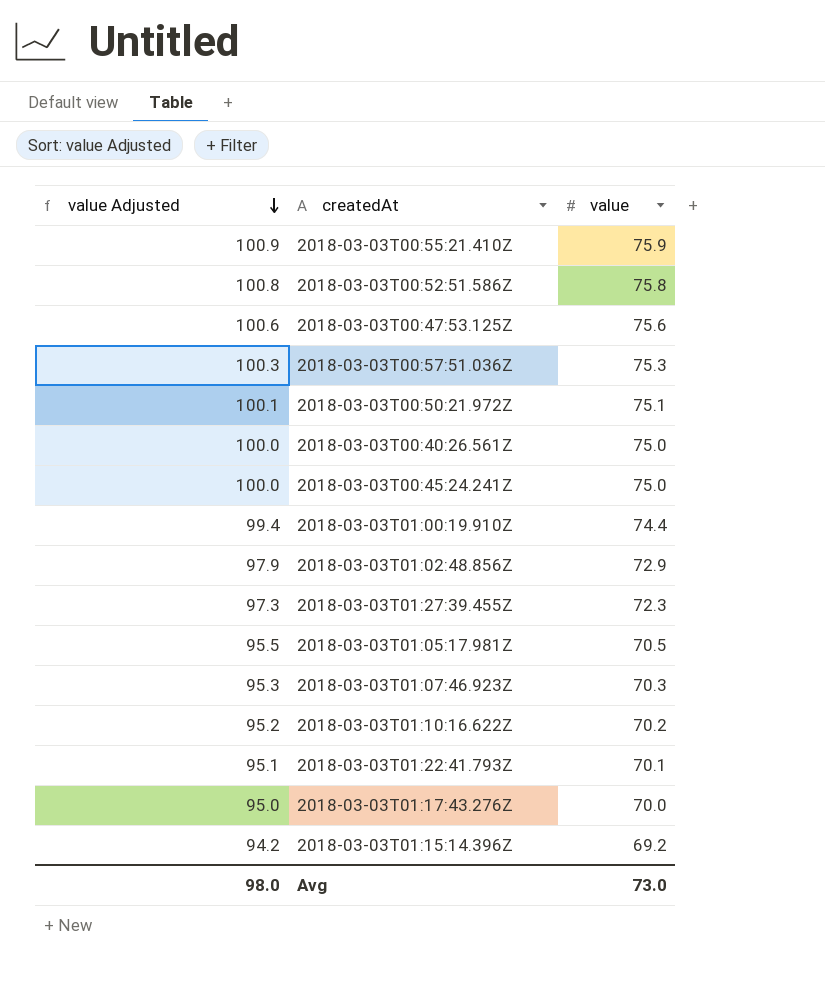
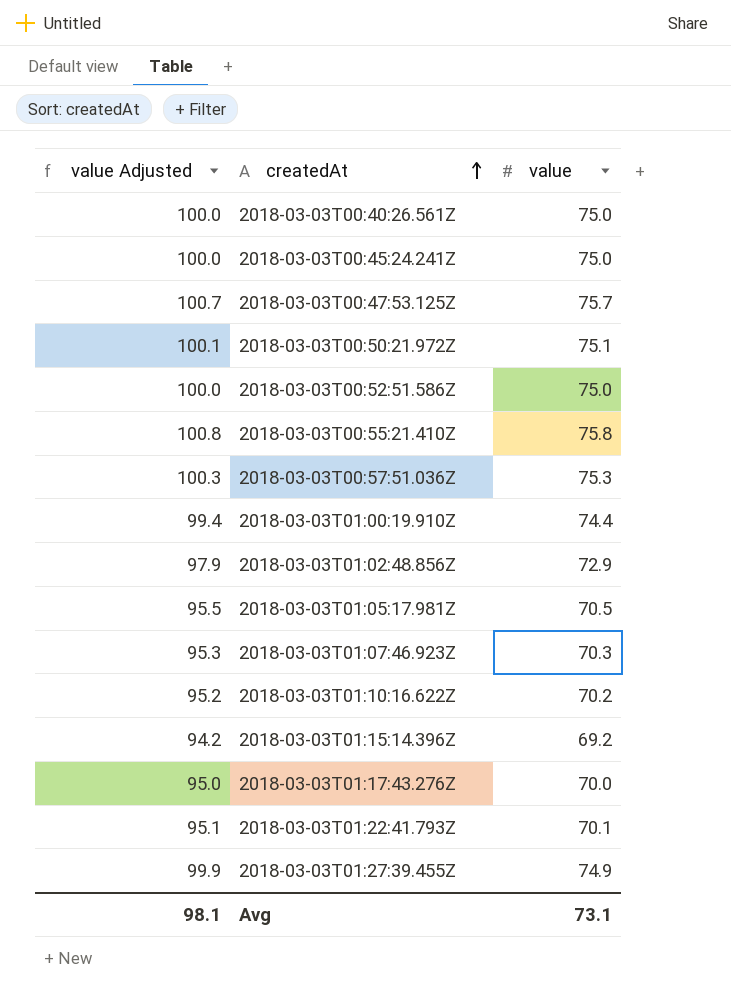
row order: value Adjusted descending -> createdAt ascending
2018-03-03T00:47:53.125Z | value Adjusted: 100.6 -> 100.7
2018-03-03T00:47:53.125Z | value: 75.6 -> 75.7
2018-03-03T00:52:51.586Z | value Adjusted: 100.8 -> 100.0
2018-03-03T00:52:51.586Z | value: 75.8 -> 75.0
2018-03-03T00:55:21.410Z | value Adjusted: 100.9 -> 100.8
2018-03-03T00:55:21.410Z | value: 75.9 -> 75.8
2018-03-03T01:27:39.455Z | value Adjusted: 97.3 -> 99.9
2018-03-03T01:27:39.455Z | value: 72.3 -> 74.9
Avg | value Adjusted: 98.0 -> 98.1
Avg | value: 73.0 -> 73.1

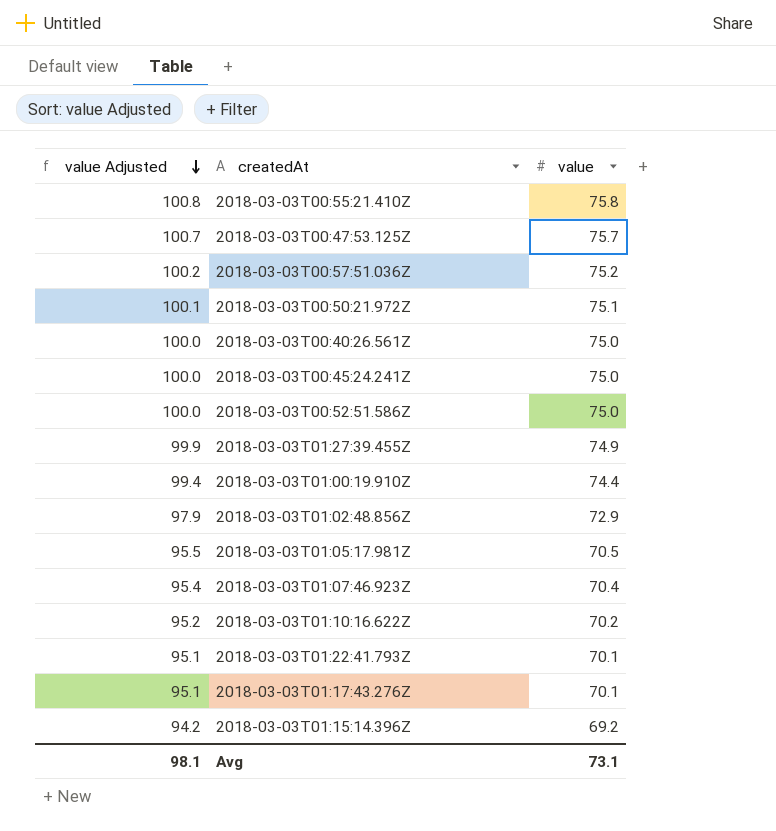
row order: createdAt ascending -> value Adjusted descending
2018-03-03T00:57:51.036Z | value Adjusted: 100.3 -> 100.2
2018-03-03T00:57:51.036Z | value: 75.3 -> 75.2
2018-03-03T01:07:46.923Z | value Adjusted: 95.3 -> 95.4
2018-03-03T01:07:46.923Z | value: 70.3 -> 70.4
2018-03-03T01:17:43.276Z | value Adjusted: 95.0 -> 95.1
2018-03-03T01:17:43.276Z | value: 70.0 -> 70.1

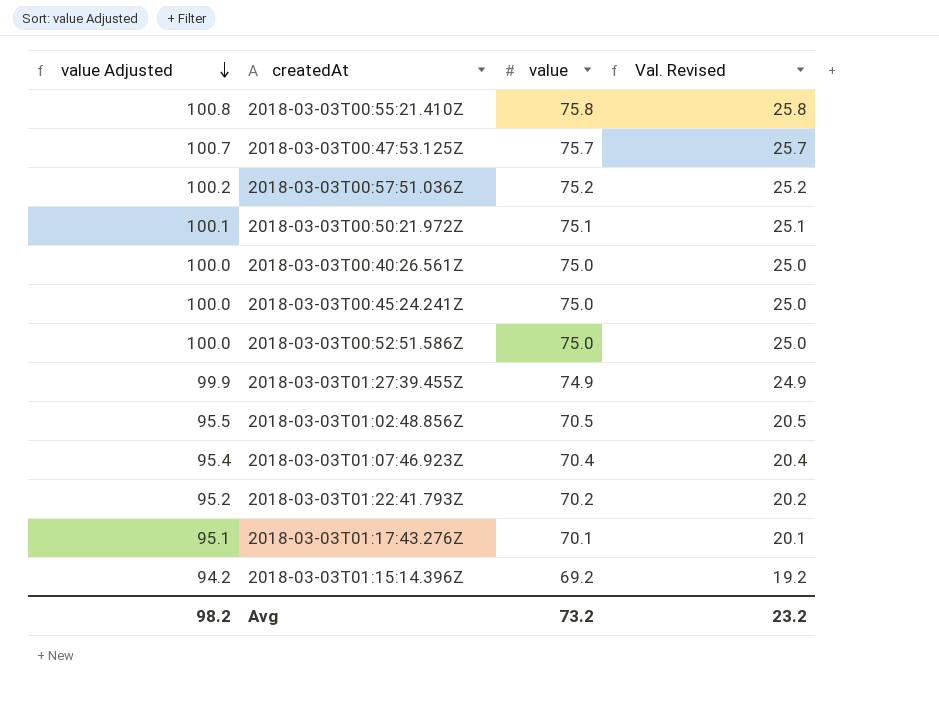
column Val. Revised | formula: none -> [value] - 50
row 2018-03-03T01:00:19.910Z: 99.4 | 74.4 -> none
row 2018-03-03T01:05:17.981Z: 95.5 | 70.5 -> none
row 2018-03-03T01:10:16.622Z: 95.2 | 70.2 -> none
2018-03-03T01:02:48.856Z | value Adjusted: 97.9 -> 95.5
2018-03-03T01:02:48.856Z | value: 72.9 -> 70.5
2018-03-03T01:22:41.793Z | value Adjusted: 95.1 -> 95.2
2018-03-03T01:22:41.793Z | value: 70.1 -> 70.2
Avg | value Adjusted: 98.1 -> 98.2
Avg | value: 73.1 -> 73.2

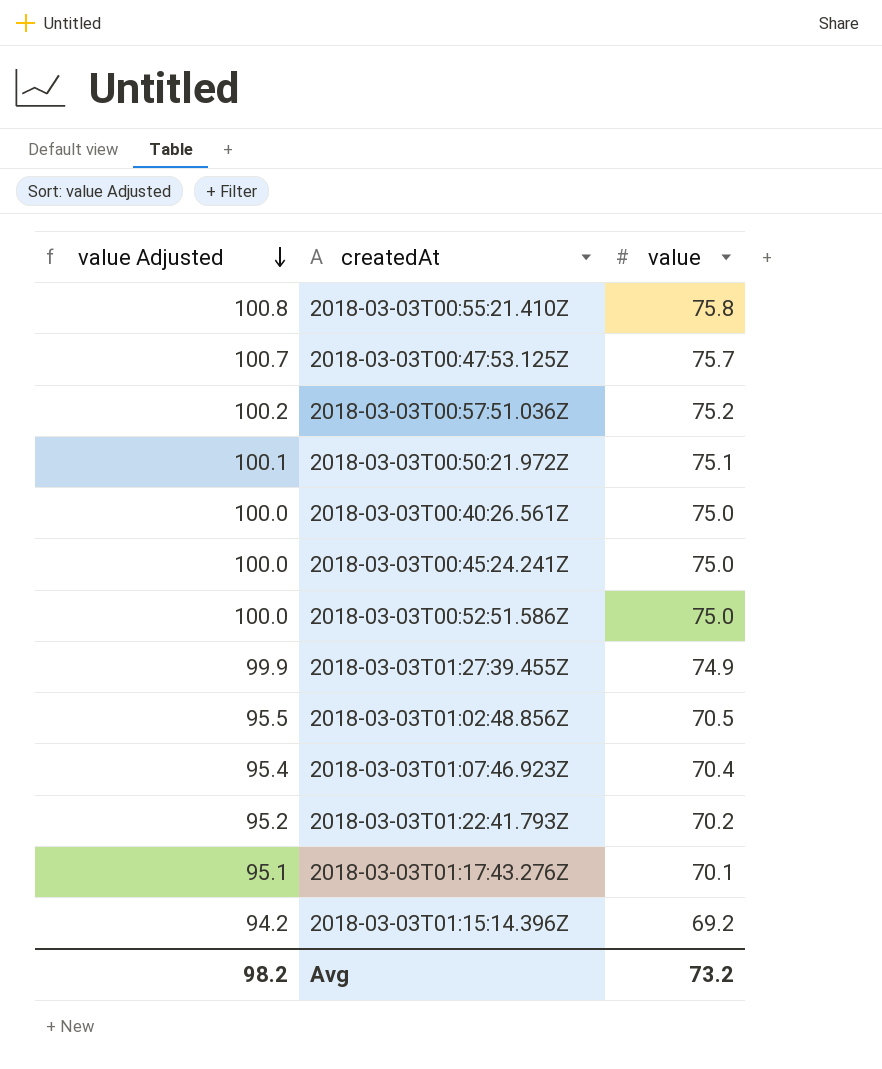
column Val. Revised | formula: [value] - 50 -> none

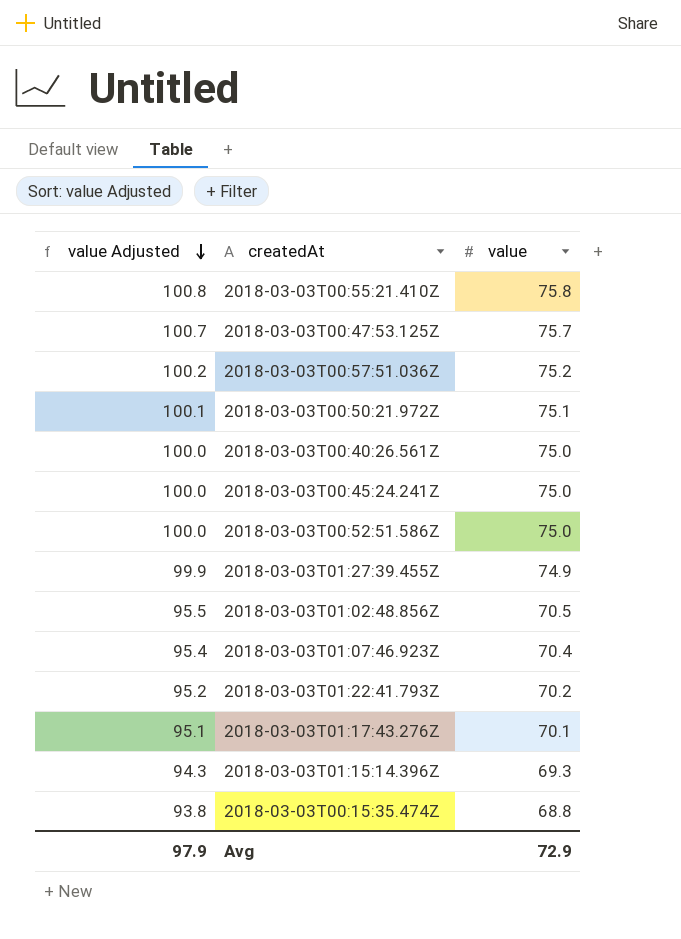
2018-03-03T01:15:14.396Z | value Adjusted: 94.2 -> 94.3
2018-03-03T01:15:14.396Z | value: 69.2 -> 69.3
row 2018-03-03T00:15:35.474Z: none -> 93.8 | 68.8
Avg | value Adjusted: 98.2 -> 97.9
Avg | value: 73.2 -> 72.9

